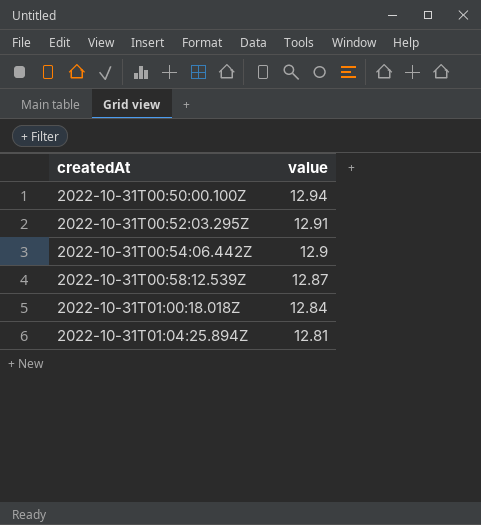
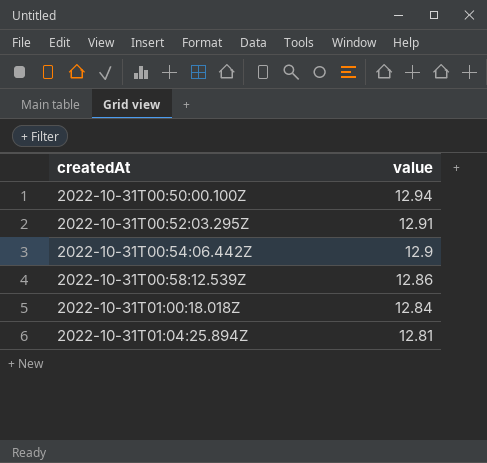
2022-10-31T00:58:12.539Z | value: 12.87 -> 12.86

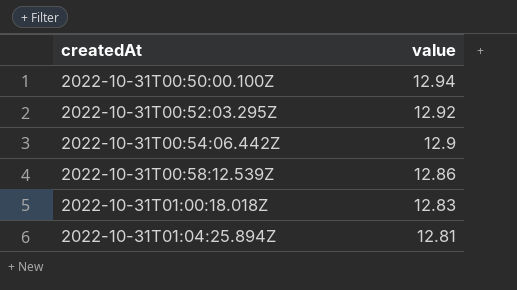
2022-10-31T00:52:03.295Z | value: 12.91 -> 12.92
2022-10-31T01:00:18.018Z | value: 12.84 -> 12.83

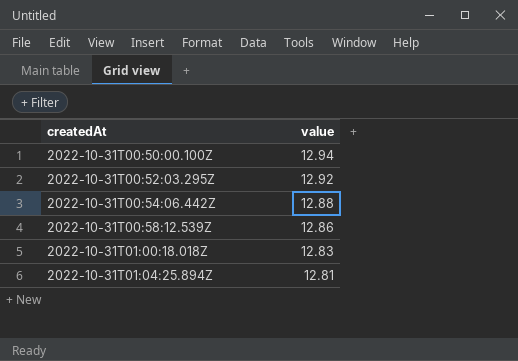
2022-10-31T00:54:06.442Z | value: 12.9 -> 12.88

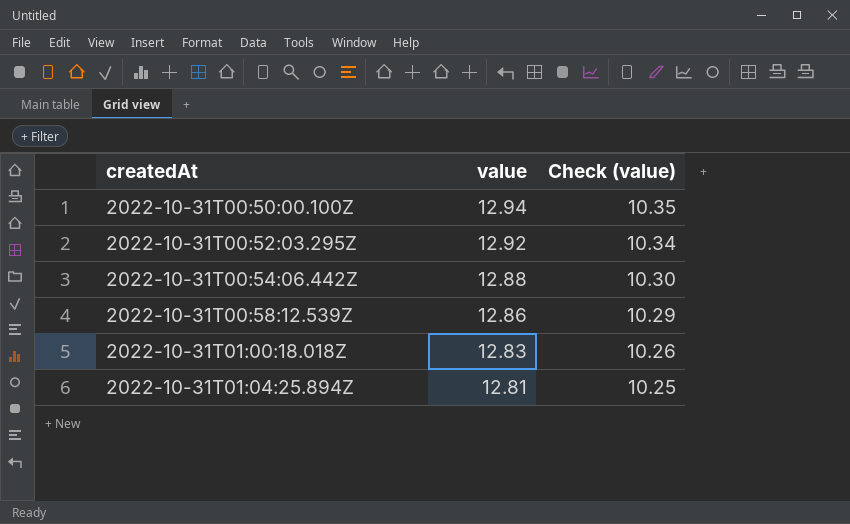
column Check (value) | formula: none -> [value] * 0.8

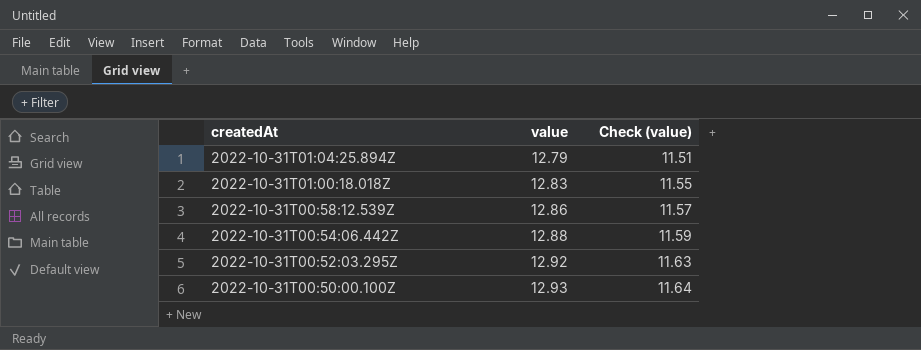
row order: createdAt ascending -> createdAt descending
column Check (value) | formula: [value] * 0.8 -> [value] * 0.9
2022-10-31T01:04:25.894Z | value: 12.81 -> 12.79
2022-10-31T00:50:00.100Z | value: 12.94 -> 12.93

